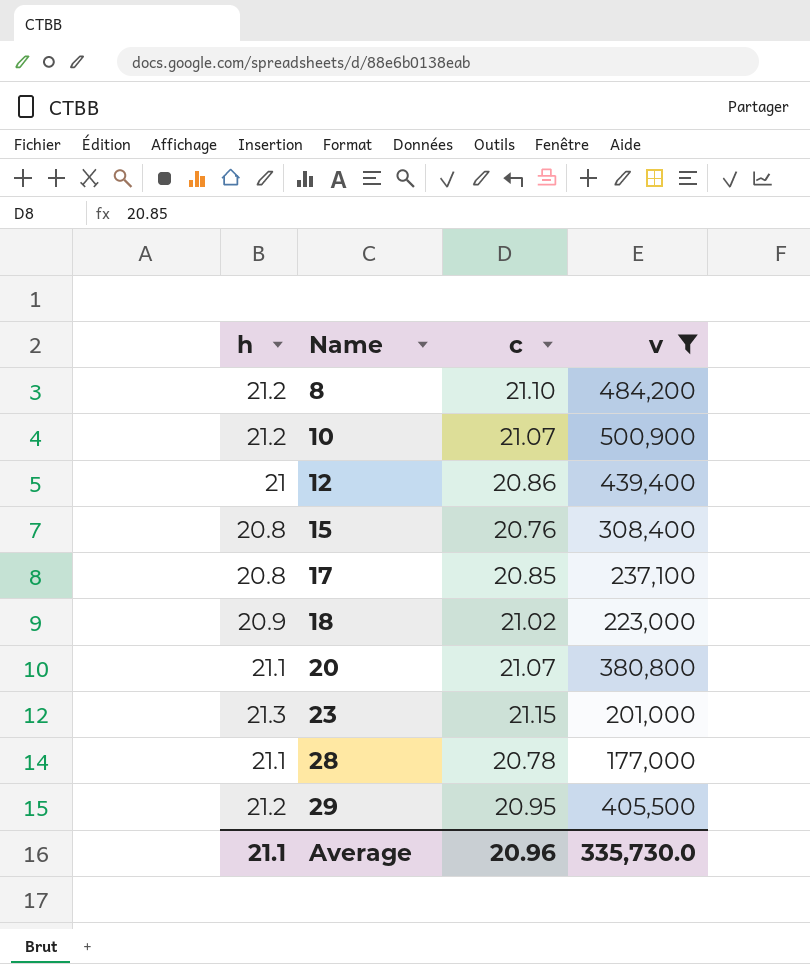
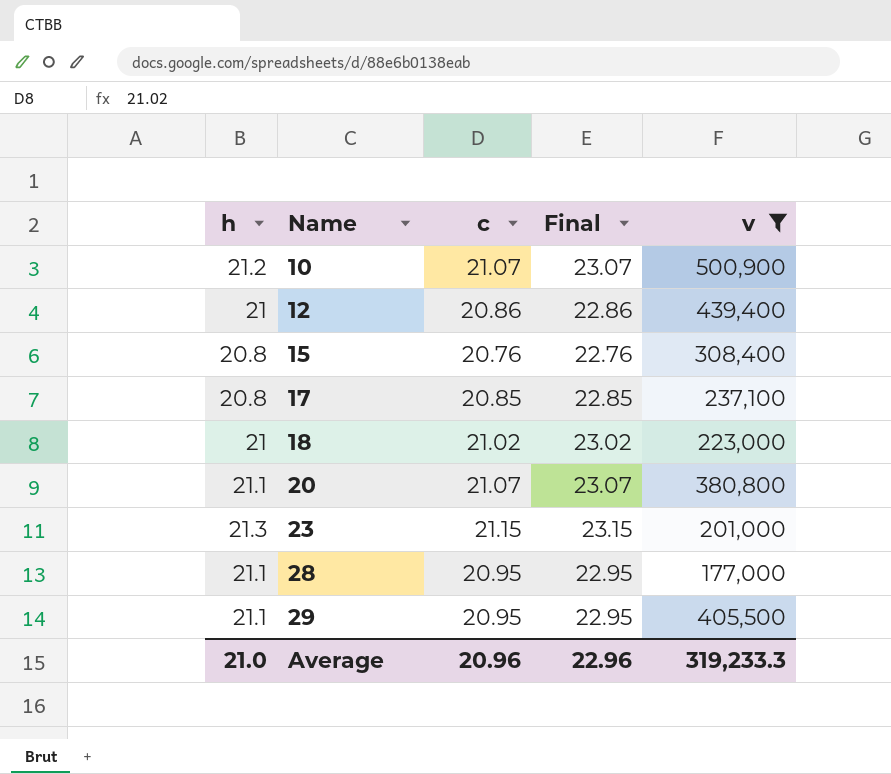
column Final | formula: none -> [c] + 2
row 8: 21.2 | 21.10 | 484,200 -> none
18 | h: 20.9 -> 21
28 | c: 20.78 -> 20.95
29 | h: 21.2 -> 21.1
Average | h: 21.1 -> 21.0
Average | v: 335,730.0 -> 319,233.3

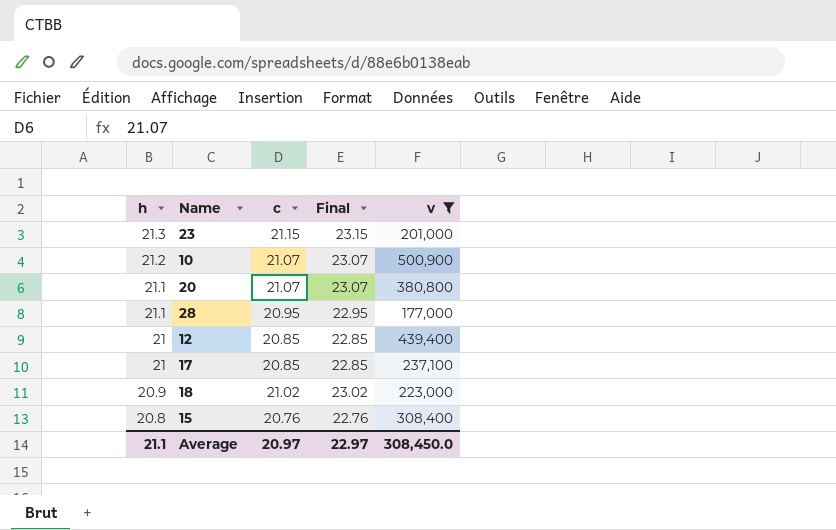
row order: Name ascending -> h descending
row 29: 21.1 | 20.95 | 22.95 | 405,500 -> none
12 | c: 20.86 -> 20.85
12 | Final: 22.86 -> 22.85
17 | h: 20.8 -> 21
18 | h: 21 -> 20.9
Average | h: 21.0 -> 21.1
Average | c: 20.96 -> 20.97
Average | Final: 22.96 -> 22.97
Average | v: 319,233.3 -> 308,450.0

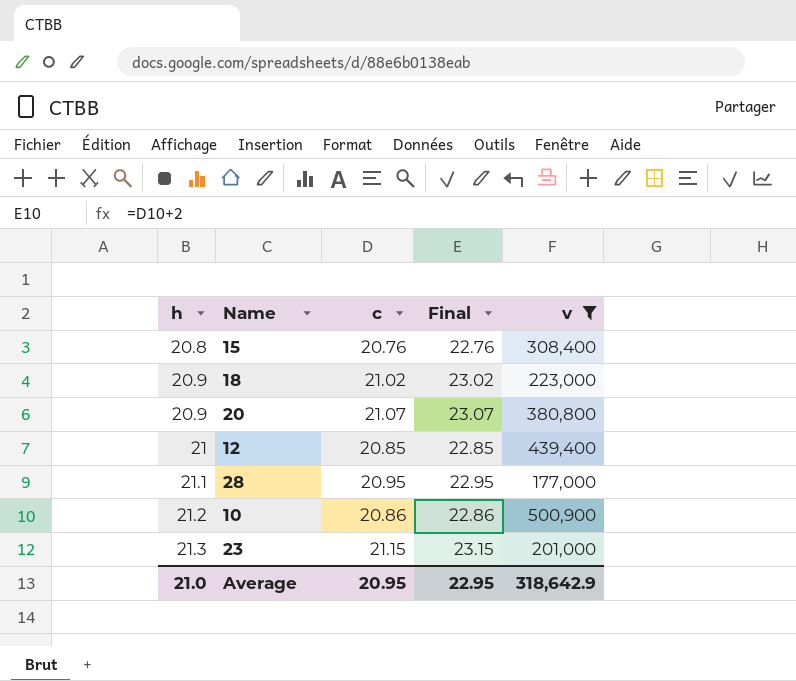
row order: h descending -> h ascending
row 17: 21 | 20.85 | 22.85 | 237,100 -> none
20 | h: 21.1 -> 20.9
10 | c: 21.07 -> 20.86
10 | Final: 23.07 -> 22.86
Average | h: 21.1 -> 21.0
Average | c: 20.97 -> 20.95
Average | Final: 22.97 -> 22.95
Average | v: 308,450.0 -> 318,642.9

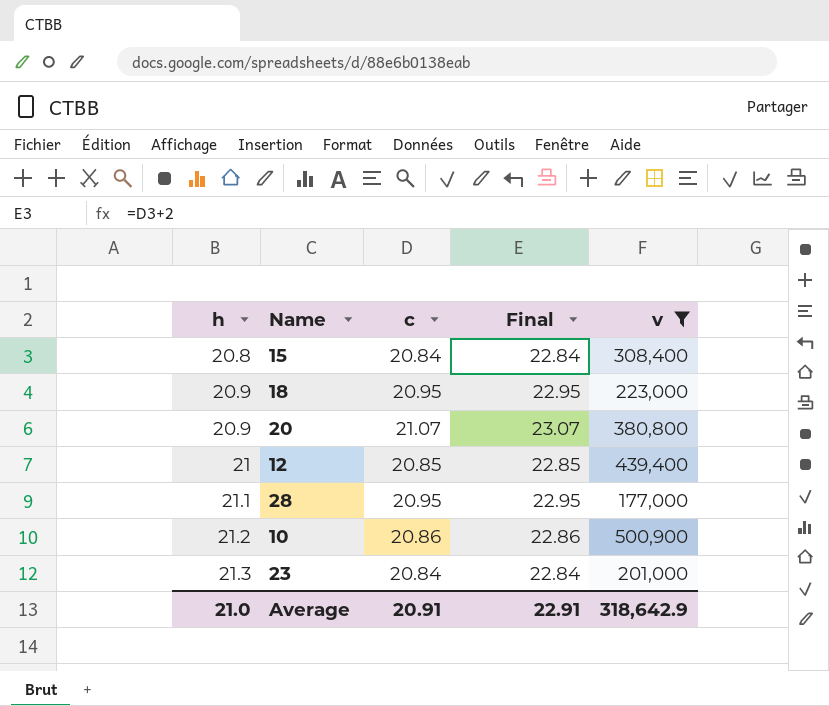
15 | c: 20.76 -> 20.84
15 | Final: 22.76 -> 22.84
18 | c: 21.02 -> 20.95
18 | Final: 23.02 -> 22.95
23 | c: 21.15 -> 20.84
23 | Final: 23.15 -> 22.84
Average | c: 20.95 -> 20.91
Average | Final: 22.95 -> 22.91

